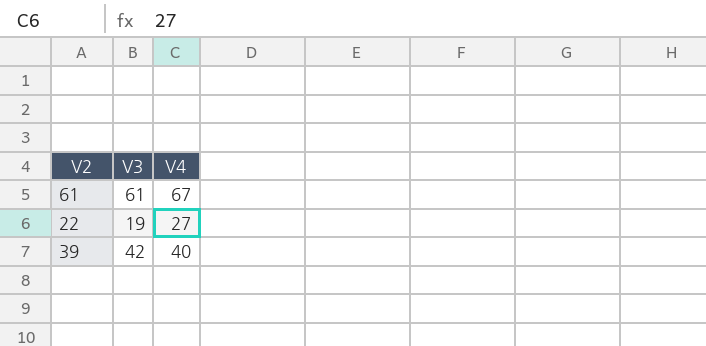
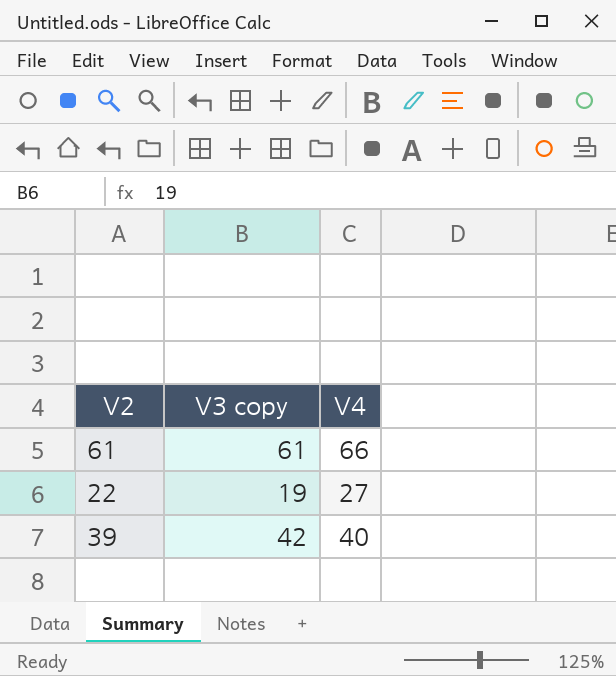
column name: V3 -> V3 copy
61 | V4: 67 -> 66

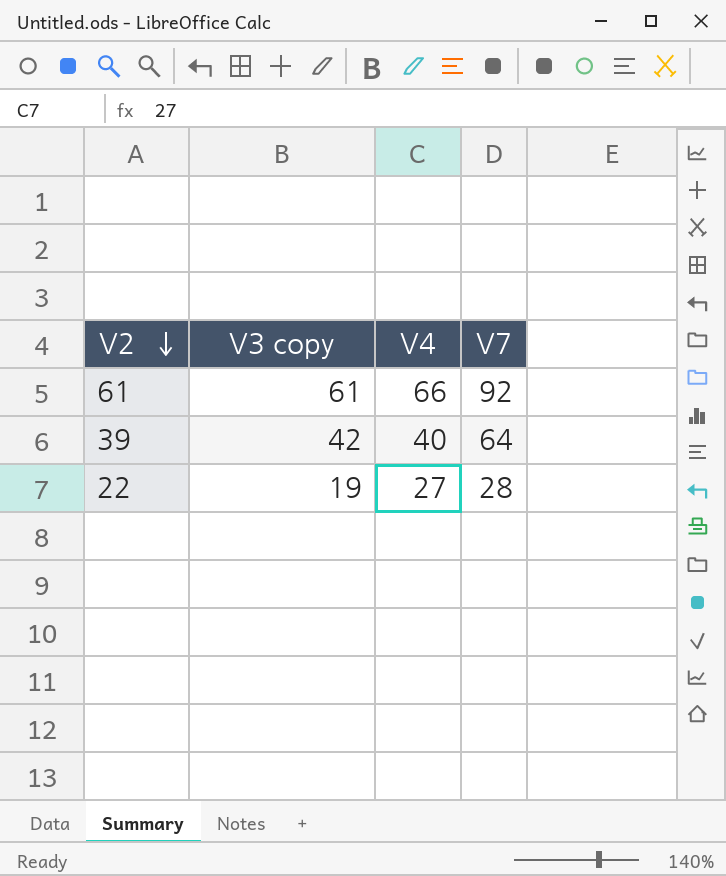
row order: none -> V2 descending
column V7 | position: none -> 4

